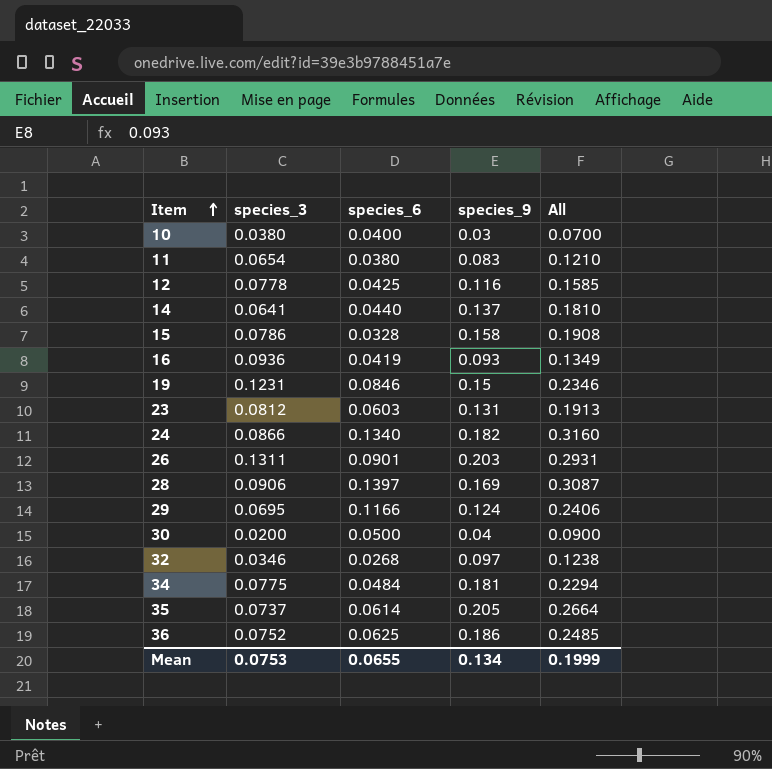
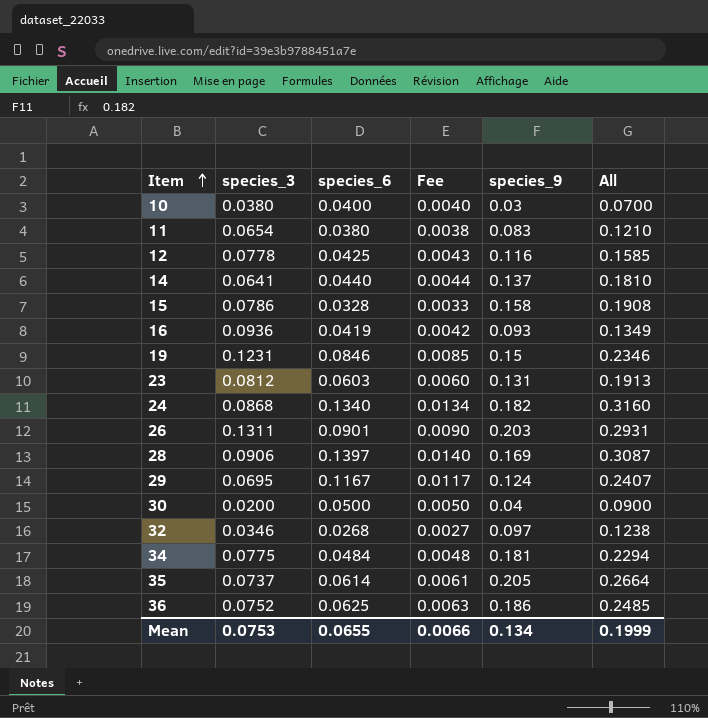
column Fee | formula: none -> [species_6] * 0.1
24 | species_3: 0.0866 -> 0.0868
29 | species_6: 0.1166 -> 0.1167
29 | All: 0.2406 -> 0.2407

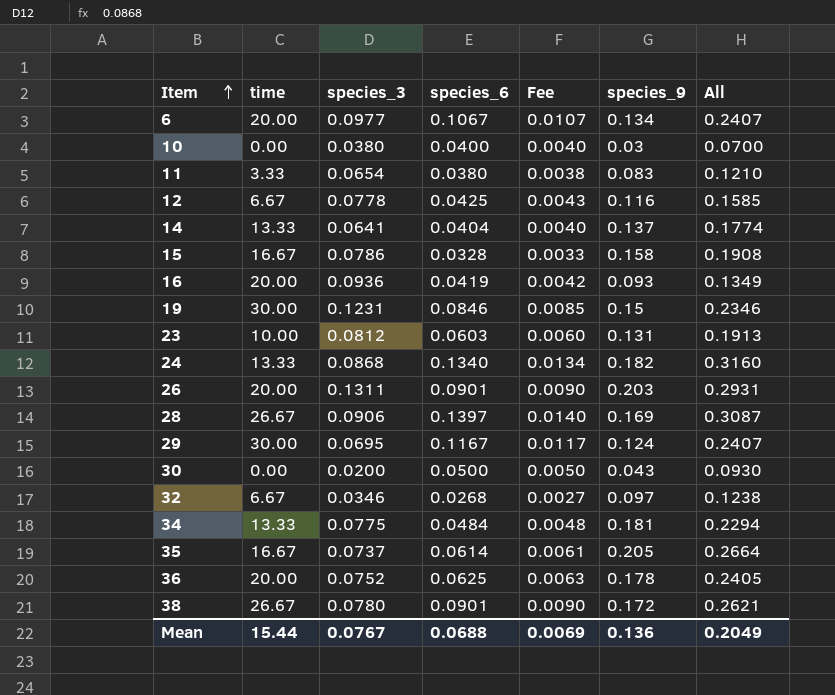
column time | position: none -> 2
row 6: none -> 20.00 | 0.0977 | 0.1067 | 0.0107 | 0.134 | 0.2407
14 | species_6: 0.0440 -> 0.0404
14 | Fee: 0.0044 -> 0.0040
14 | All: 0.1810 -> 0.1774
30 | species_9: 0.04 -> 0.043
30 | All: 0.0900 -> 0.0930
36 | species_9: 0.186 -> 0.178
36 | All: 0.2485 -> 0.2405
row 38: none -> 26.67 | 0.0780 | 0.0901 | 0.0090 | 0.172 | 0.2621
Mean | species_3: 0.0753 -> 0.0767
Mean | species_6: 0.0655 -> 0.0688
Mean | Fee: 0.0066 -> 0.0069
Mean | species_9: 0.134 -> 0.136
Mean | All: 0.1999 -> 0.2049

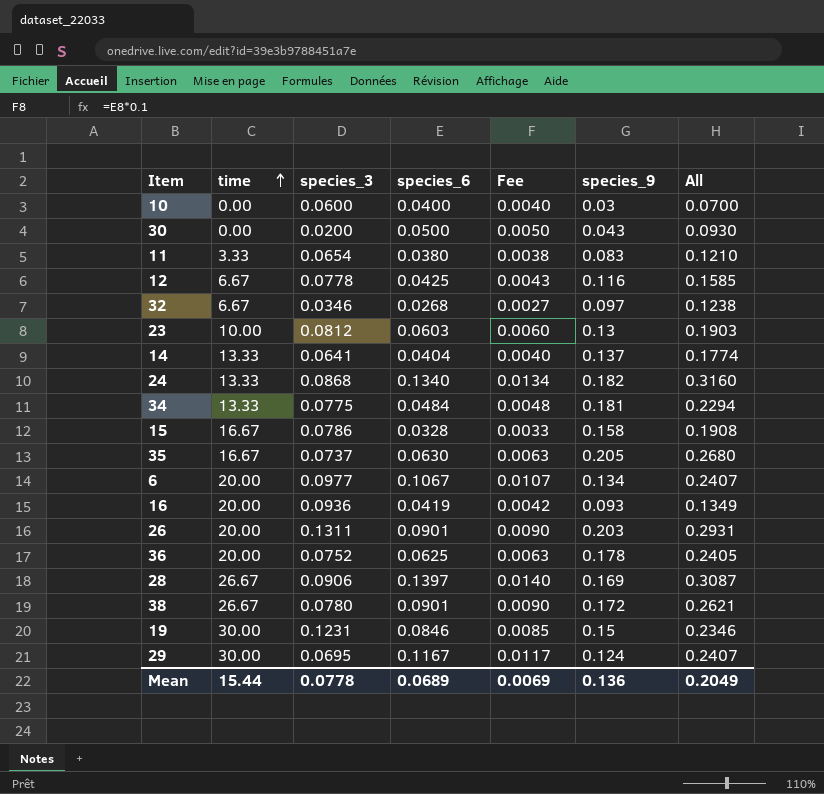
row order: Item ascending -> time ascending
10 | species_3: 0.0380 -> 0.0600
23 | species_9: 0.131 -> 0.13
23 | All: 0.1913 -> 0.1903
35 | species_6: 0.0614 -> 0.0630
35 | Fee: 0.0061 -> 0.0063
35 | All: 0.2664 -> 0.2680
Mean | species_3: 0.0767 -> 0.0778
Mean | species_6: 0.0688 -> 0.0689

